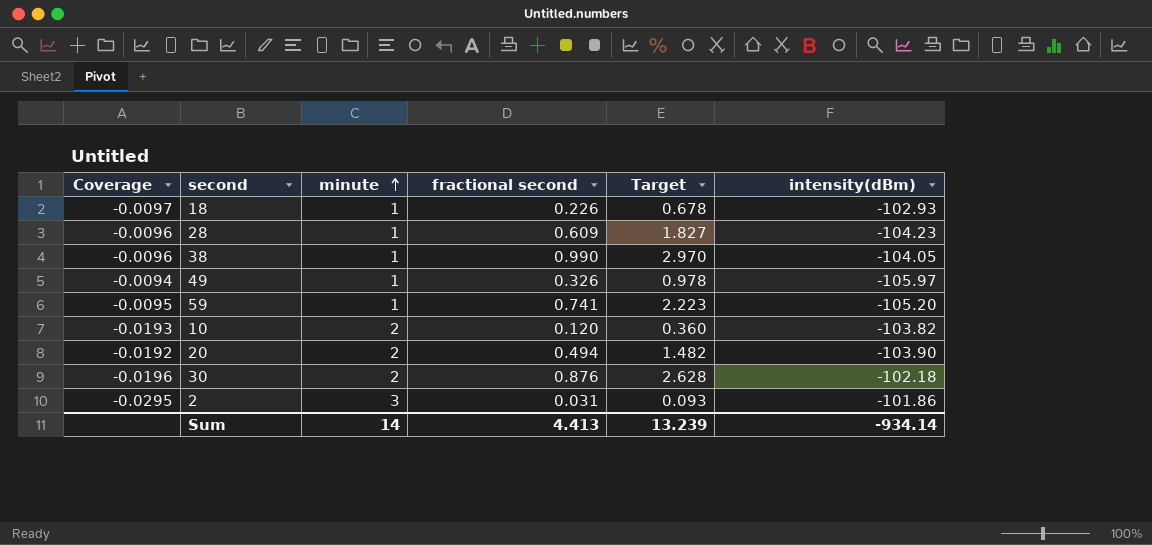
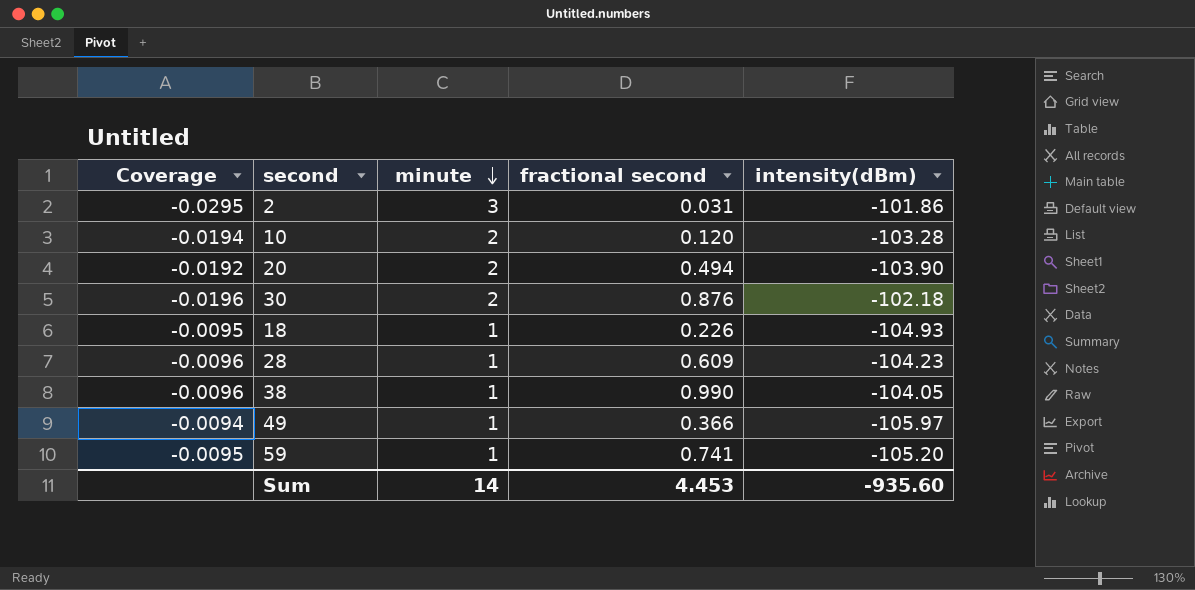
row order: minute ascending -> minute descending
column Target | formula: [fractional second] * 3 -> none
10 | Coverage: -0.0193 -> -0.0194
10 | intensity(dBm): -103.82 -> -103.28
18 | Coverage: -0.0097 -> -0.0095
18 | intensity(dBm): -102.93 -> -104.93
49 | fractional second: 0.326 -> 0.366
Sum | fractional second: 4.413 -> 4.453
Sum | intensity(dBm): -934.14 -> -935.60

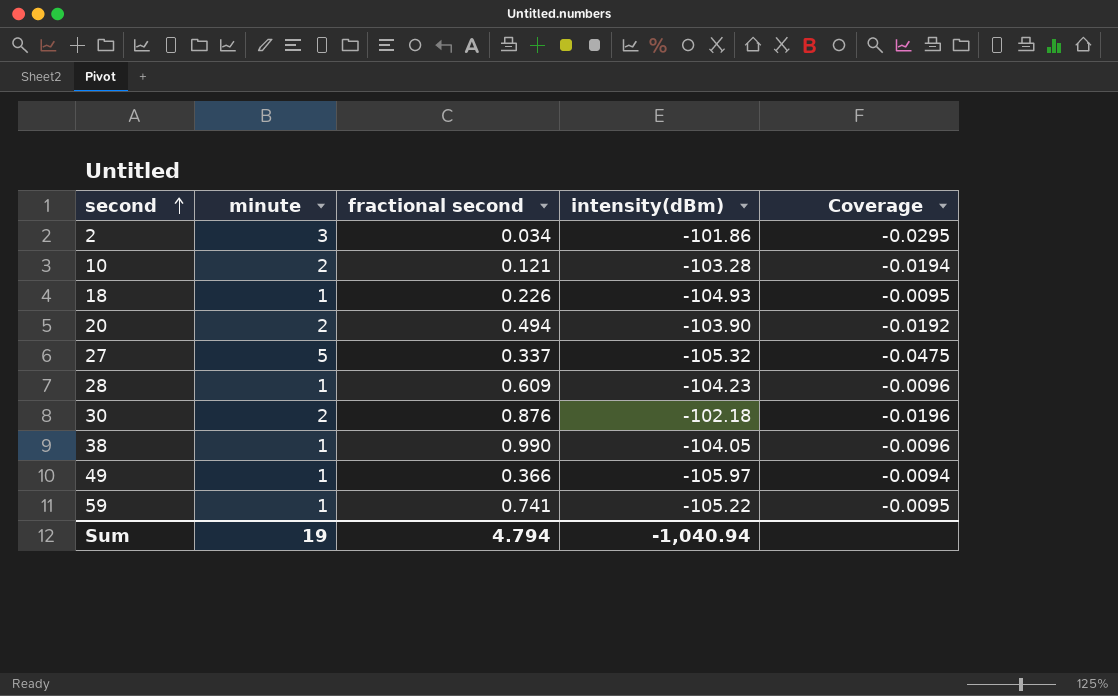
row order: minute descending -> second ascending
column Coverage | position: 1 -> 5
2 | fractional second: 0.031 -> 0.034
10 | fractional second: 0.120 -> 0.121
row 27: none -> 5 | 0.337 | -105.32 | -0.0475
59 | intensity(dBm): -105.20 -> -105.22
Sum | minute: 14 -> 19
Sum | fractional second: 4.453 -> 4.794
Sum | intensity(dBm): -935.60 -> -1,040.94

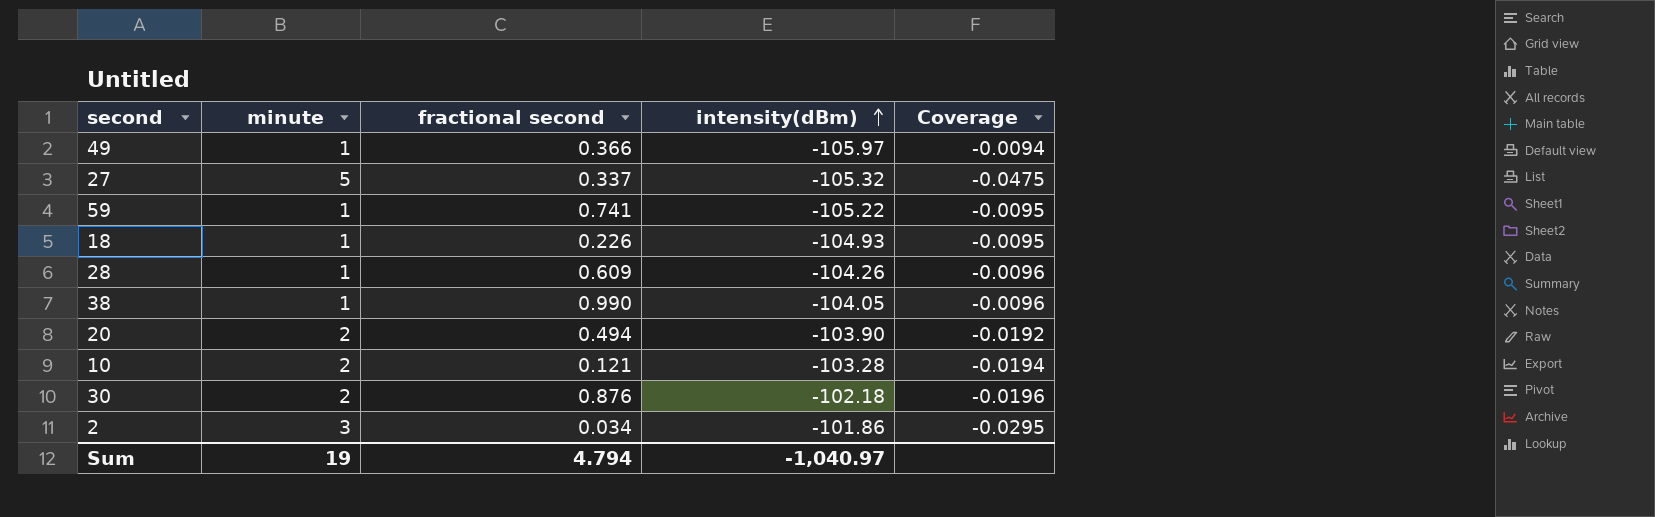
row order: second ascending -> intensity(dBm) ascending
28 | intensity(dBm): -104.23 -> -104.26
Sum | intensity(dBm): -1,040.94 -> -1,040.97

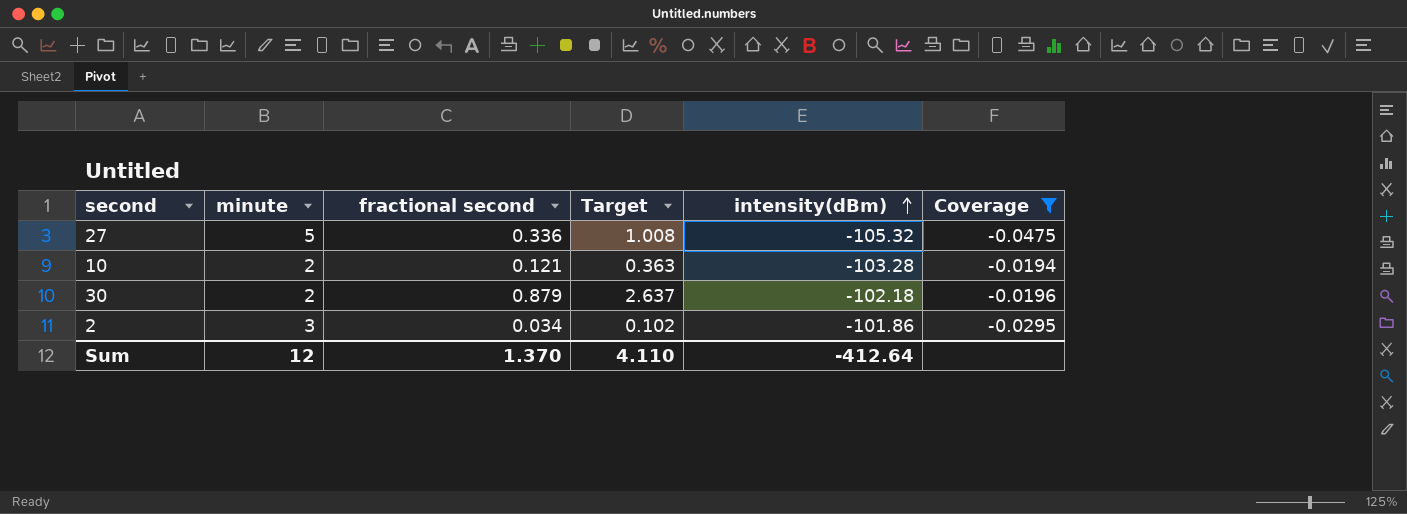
filter: none -> Coverage <= -0.0194
column Target | formula: none -> [fractional second] * 3
27 | fractional second: 0.337 -> 0.336
30 | fractional second: 0.876 -> 0.879
Sum | minute: 19 -> 12
Sum | fractional second: 4.794 -> 1.370
Sum | intensity(dBm): -1,040.97 -> -412.64

